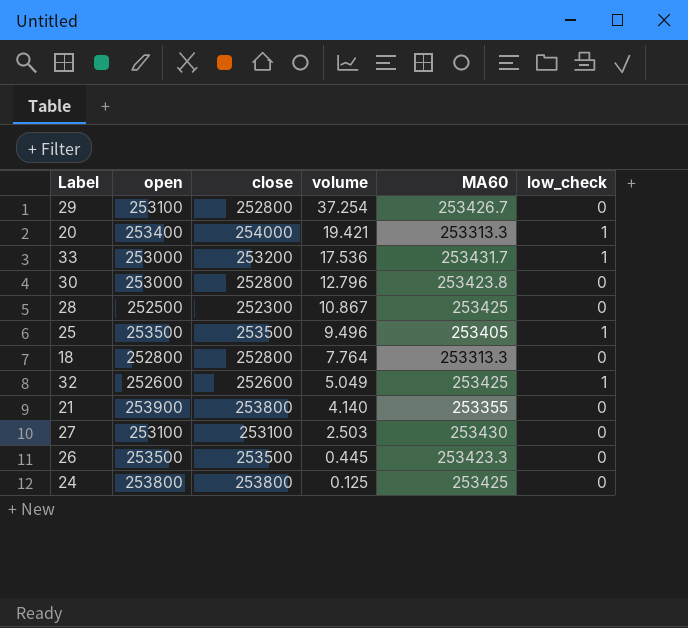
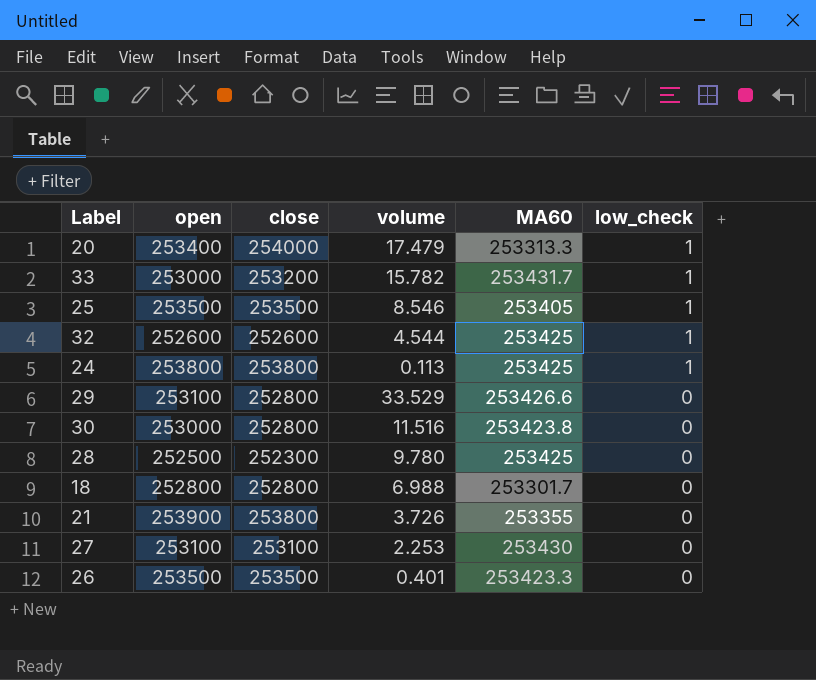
row order: volume descending -> low_check descending
20 | volume: 19.421 -> 17.479
33 | volume: 17.536 -> 15.782
25 | volume: 9.496 -> 8.546
32 | volume: 5.049 -> 4.544
24 | volume: 0.125 -> 0.113
24 | low_check: 0 -> 1
29 | volume: 37.254 -> 33.529
29 | MA60: 253426.7 -> 253426.6
30 | volume: 12.796 -> 11.516
28 | volume: 10.867 -> 9.780
18 | volume: 7.764 -> 6.988
18 | MA60: 253313.3 -> 253301.7
21 | volume: 4.140 -> 3.726
27 | volume: 2.503 -> 2.253
26 | volume: 0.445 -> 0.401

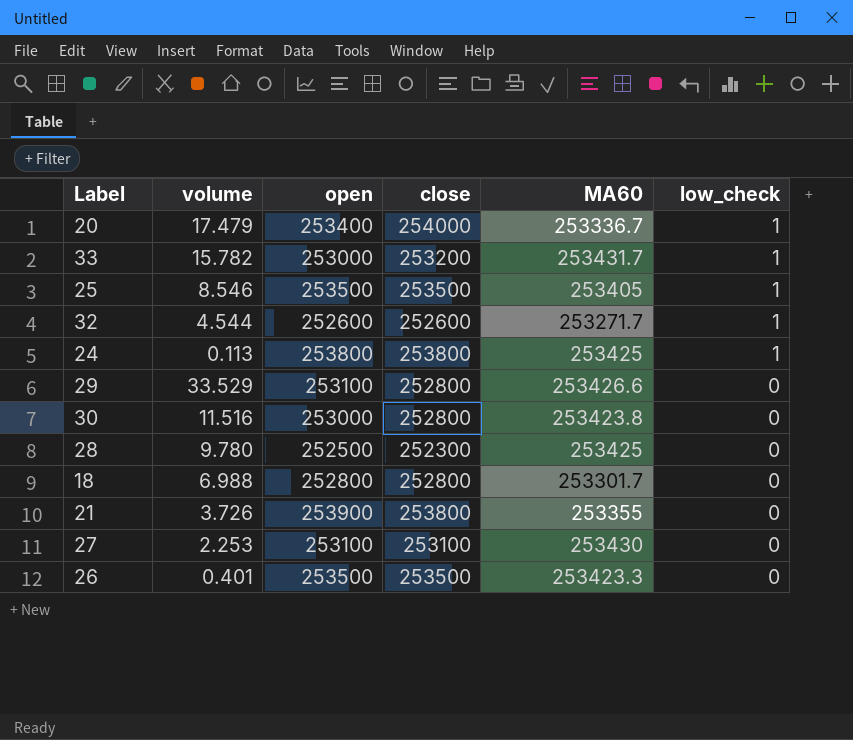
column volume | position: 4 -> 2
20 | MA60: 253313.3 -> 253336.7
32 | MA60: 253425 -> 253271.7

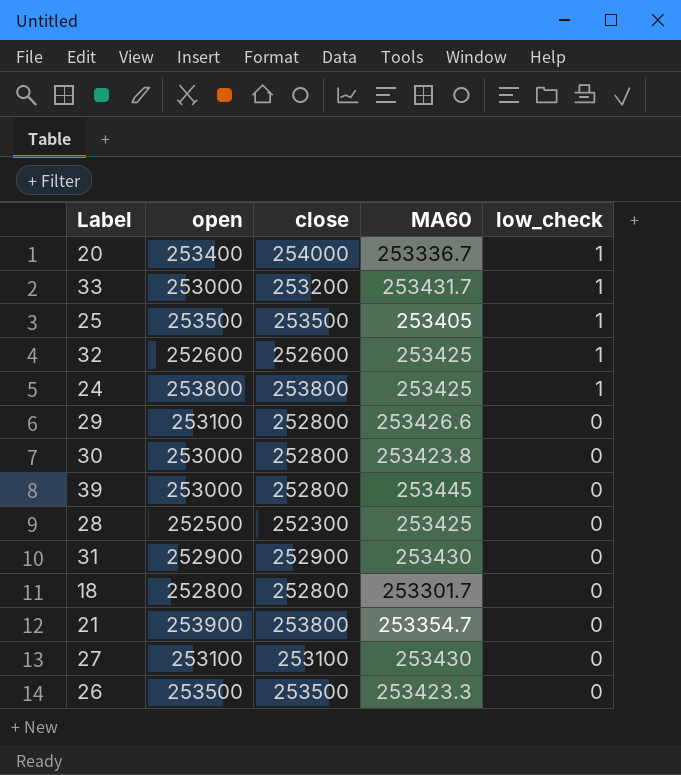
column volume | position: 2 -> none
32 | MA60: 253271.7 -> 253425
row 39: none -> 253000 | 252800 | 253445 | 0
row 31: none -> 252900 | 252900 | 253430 | 0
21 | MA60: 253355 -> 253354.7

